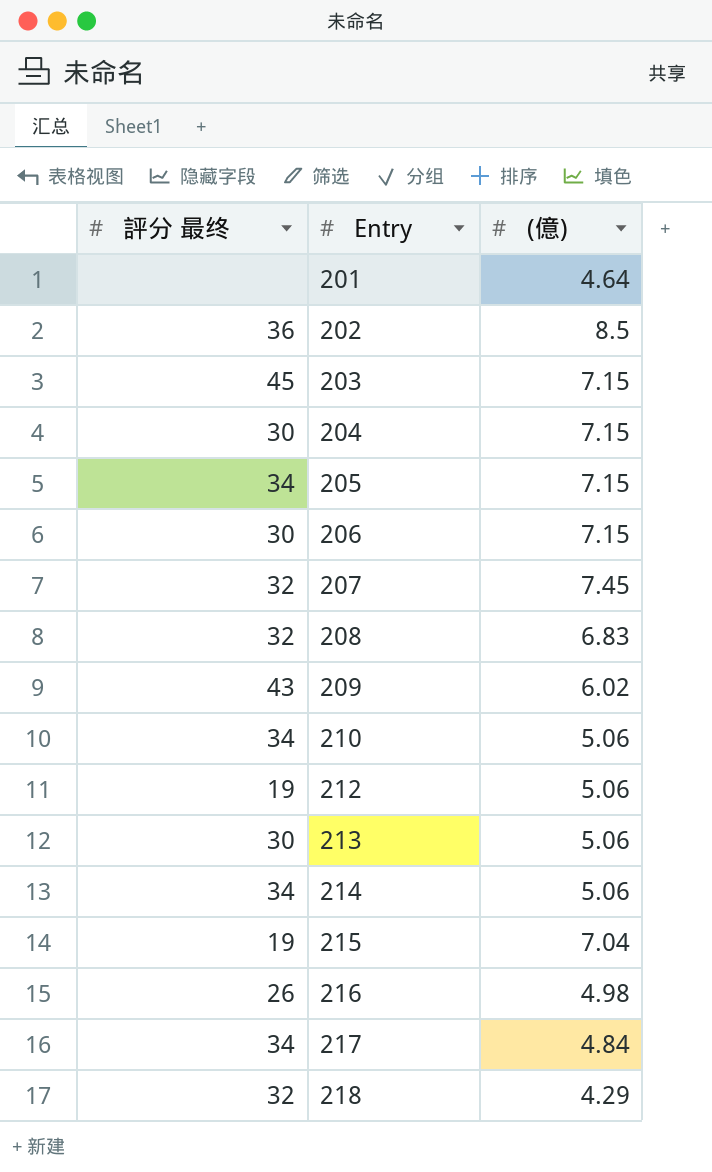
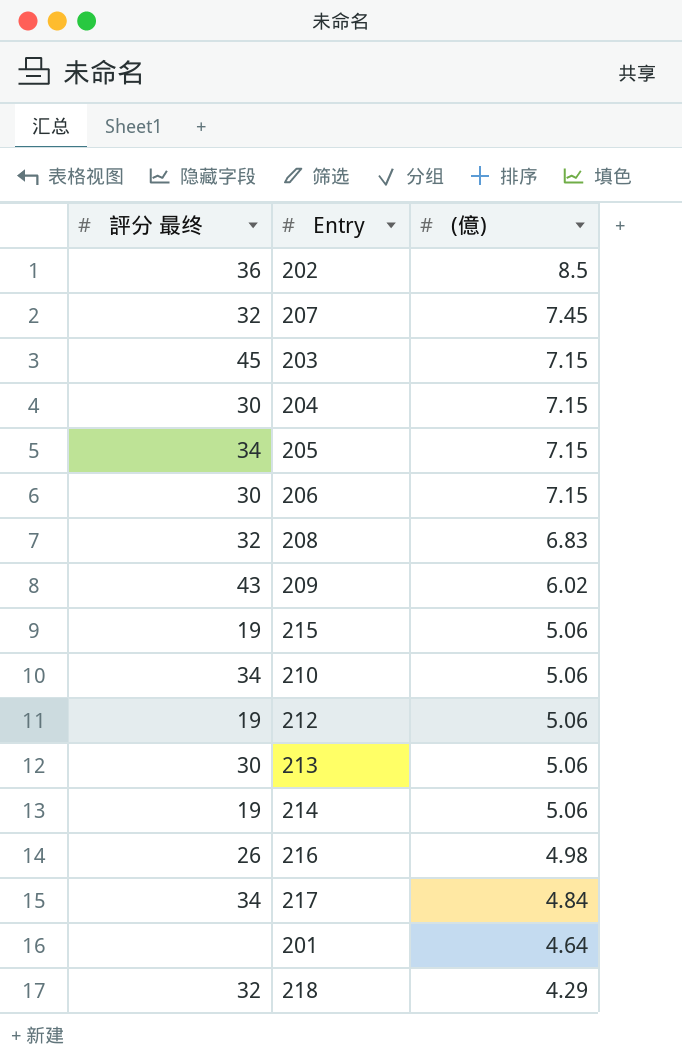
row order: Entry ascending -> (億) descending
215 | (億): 7.04 -> 5.06
214 | 評分 最终: 34 -> 19

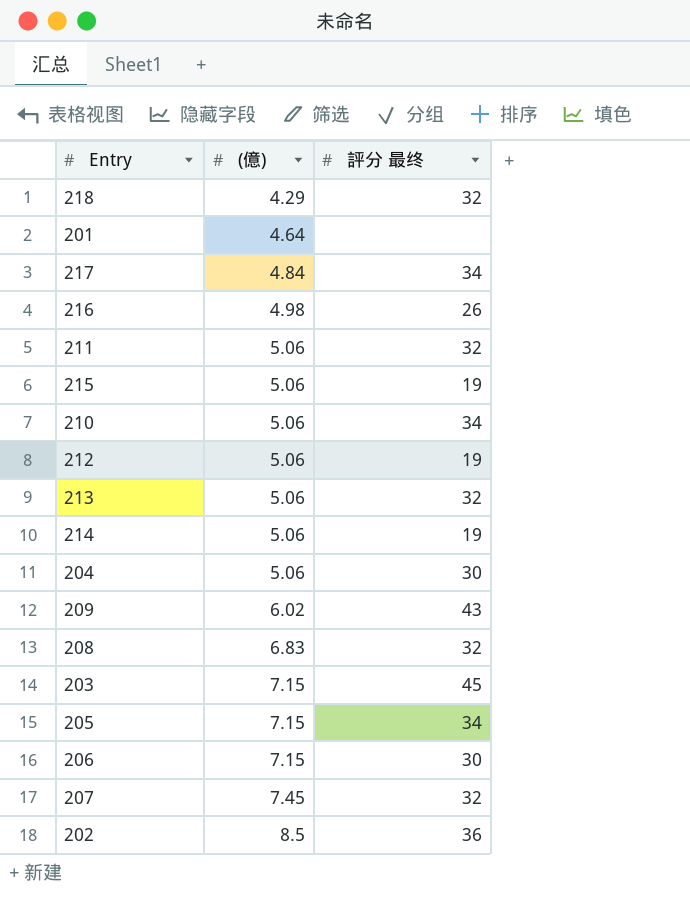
row order: (億) descending -> (億) ascending
column 評分 最终 | position: 1 -> 3
row 211: none -> 5.06 | 32
213 | 評分 最终: 30 -> 32
204 | (億): 7.15 -> 5.06

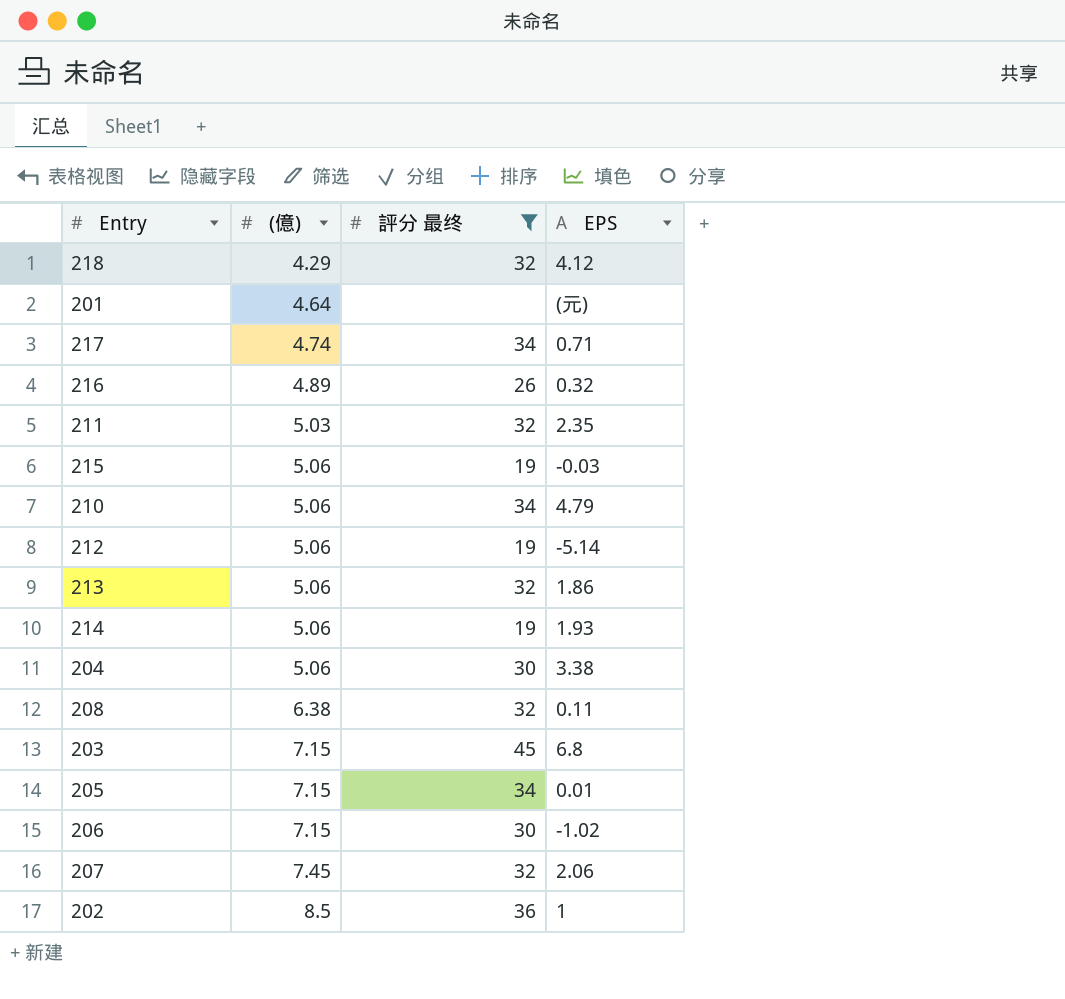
filter: none -> 評分 最终 != 43
column EPS | position: none -> 4
217 | (億): 4.84 -> 4.74
216 | (億): 4.98 -> 4.89
211 | (億): 5.06 -> 5.03
208 | (億): 6.83 -> 6.38

